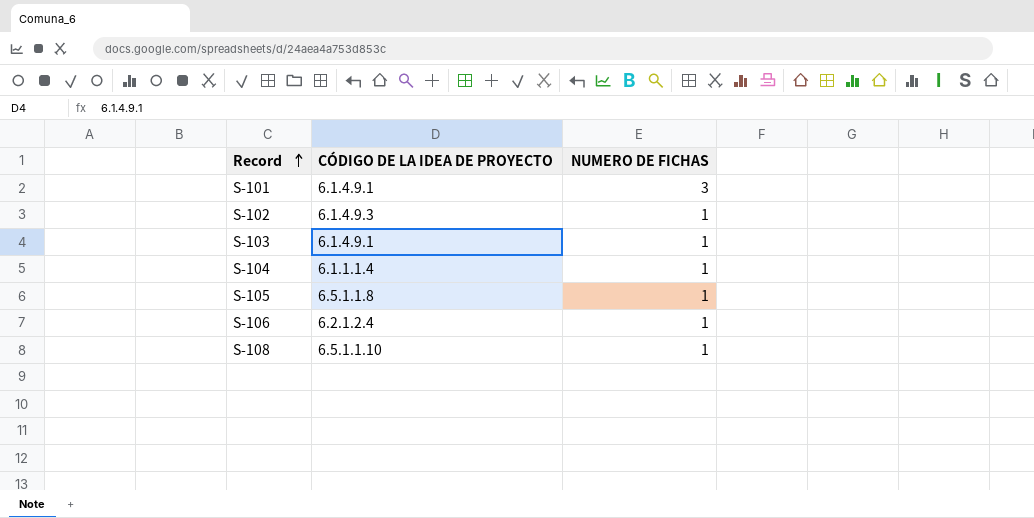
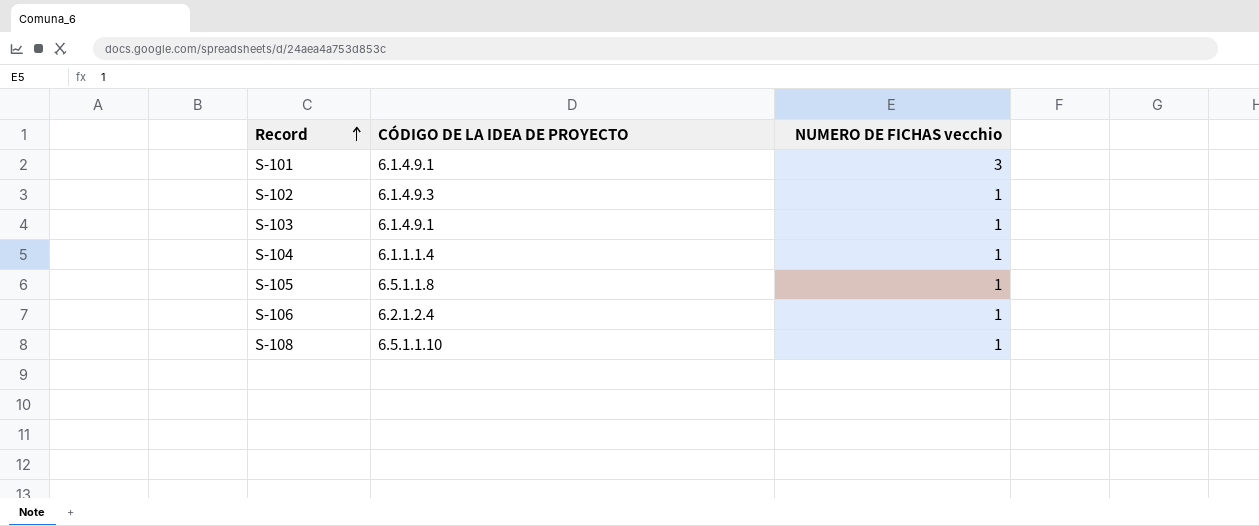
column name: NUMERO DE FICHAS -> NUMERO DE FICHAS vecchio

